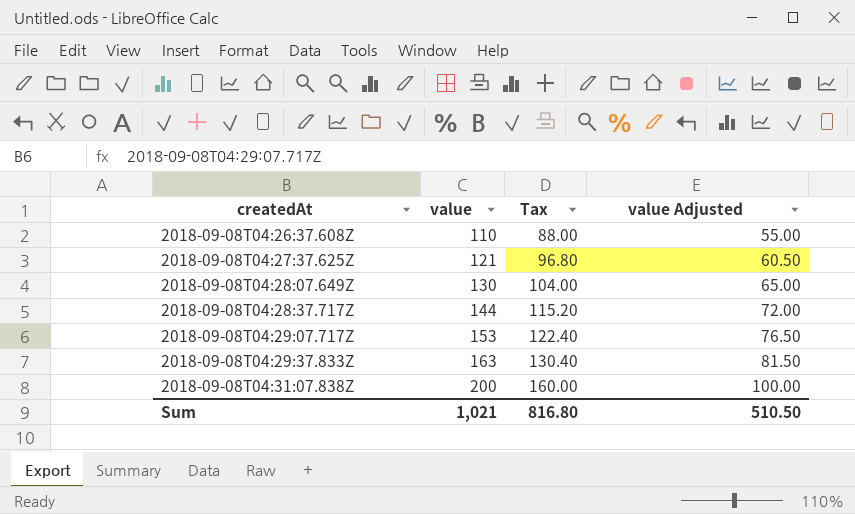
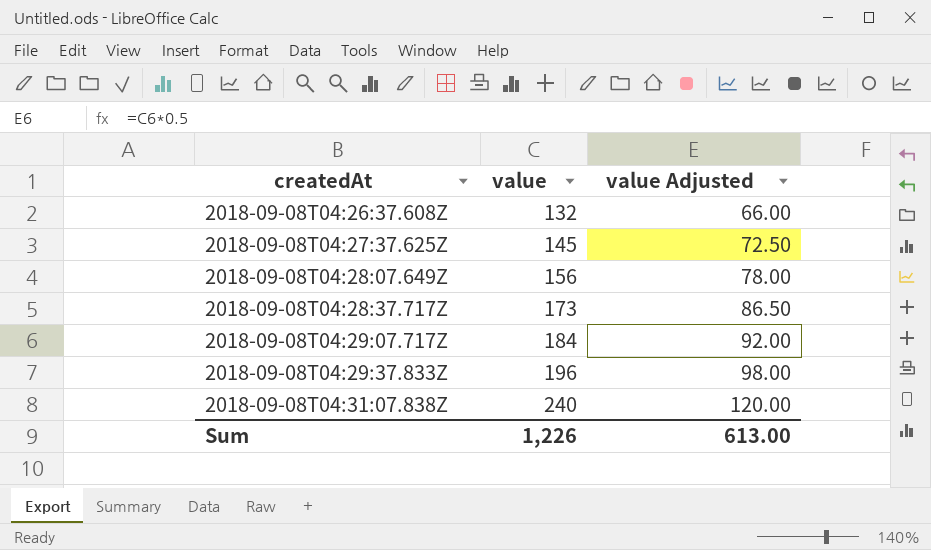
column Tax | formula: [value] * 0.8 -> none
2018-09-08T04:26:37.608Z | value: 110 -> 132
2018-09-08T04:26:37.608Z | value Adjusted: 55.00 -> 66.00
2018-09-08T04:27:37.625Z | value: 121 -> 145
2018-09-08T04:27:37.625Z | value Adjusted: 60.50 -> 72.50
2018-09-08T04:28:07.649Z | value: 130 -> 156
2018-09-08T04:28:07.649Z | value Adjusted: 65.00 -> 78.00
2018-09-08T04:28:37.717Z | value: 144 -> 173
2018-09-08T04:28:37.717Z | value Adjusted: 72.00 -> 86.50
2018-09-08T04:29:07.717Z | value: 153 -> 184
2018-09-08T04:29:07.717Z | value Adjusted: 76.50 -> 92.00
2018-09-08T04:29:37.833Z | value: 163 -> 196
2018-09-08T04:29:37.833Z | value Adjusted: 81.50 -> 98.00
2018-09-08T04:31:07.838Z | value: 200 -> 240
2018-09-08T04:31:07.838Z | value Adjusted: 100.00 -> 120.00
Sum | value: 1,021 -> 1,226
Sum | value Adjusted: 510.50 -> 613.00

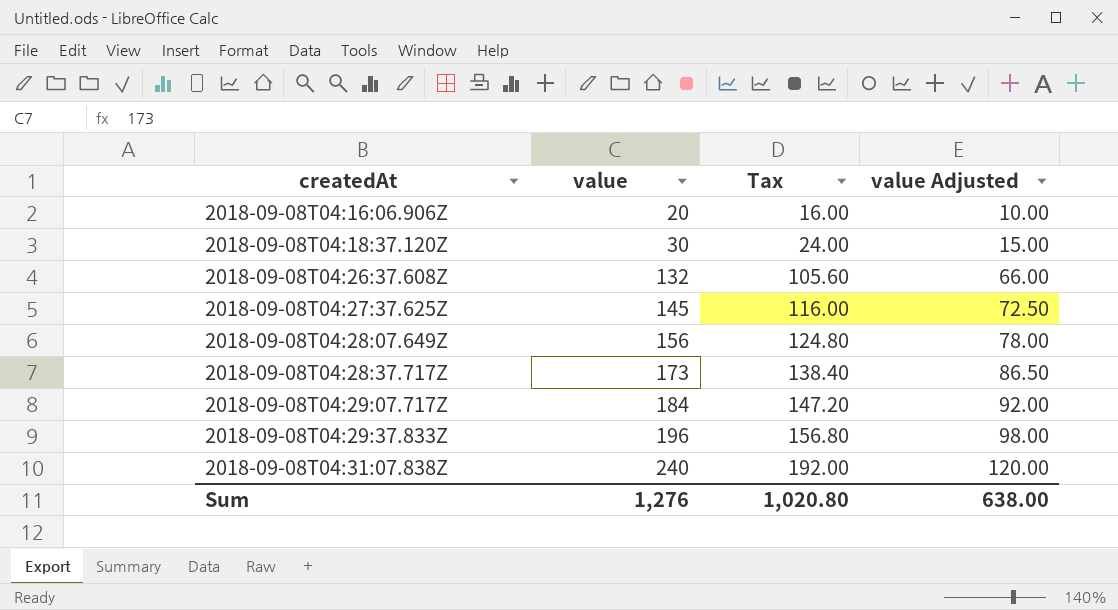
column Tax | formula: none -> [value] * 0.8
row 2018-09-08T04:16:06.906Z: none -> 20 | 16.00 | 10.00
row 2018-09-08T04:18:37.120Z: none -> 30 | 24.00 | 15.00
Sum | value: 1,226 -> 1,276
Sum | value Adjusted: 613.00 -> 638.00

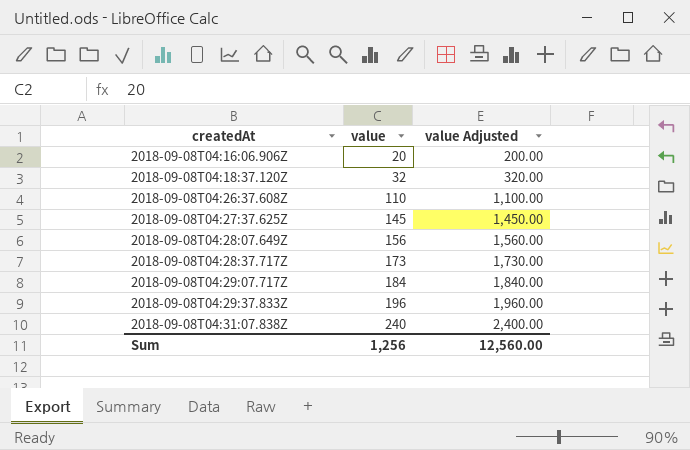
column Tax | formula: [value] * 0.8 -> none
column value Adjusted | formula: [value] * 0.5 -> [value] * 10
2018-09-08T04:18:37.120Z | value: 30 -> 32
2018-09-08T04:26:37.608Z | value: 132 -> 110
Sum | value: 1,276 -> 1,256
Sum | value Adjusted: 638.00 -> 12,560.00

